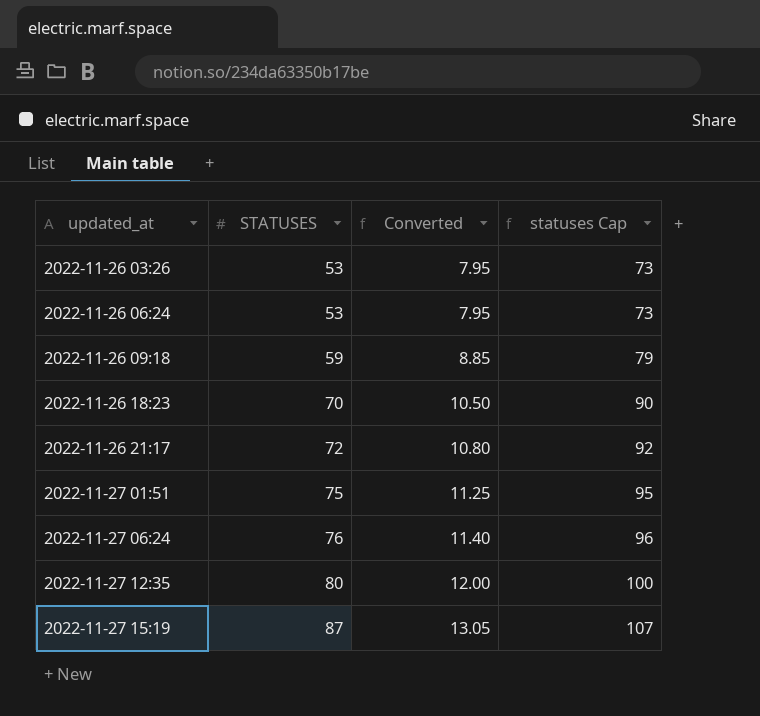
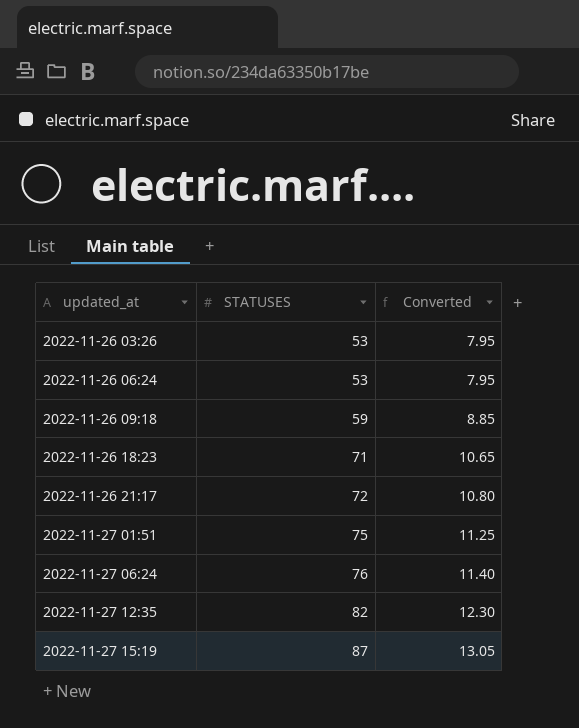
column statuses Cap | formula: [STATUSES] + 20 -> none
2022-11-26 18:23 | STATUSES: 70 -> 71
2022-11-26 18:23 | Converted: 10.50 -> 10.65
2022-11-27 12:35 | STATUSES: 80 -> 82
2022-11-27 12:35 | Converted: 12.00 -> 12.30

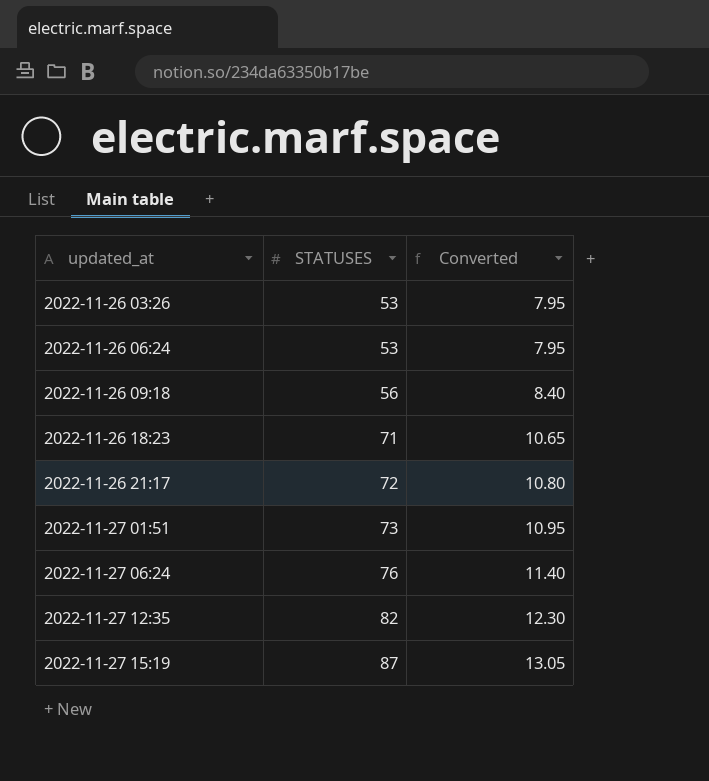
2022-11-26 09:18 | STATUSES: 59 -> 56
2022-11-26 09:18 | Converted: 8.85 -> 8.40
2022-11-27 01:51 | STATUSES: 75 -> 73
2022-11-27 01:51 | Converted: 11.25 -> 10.95

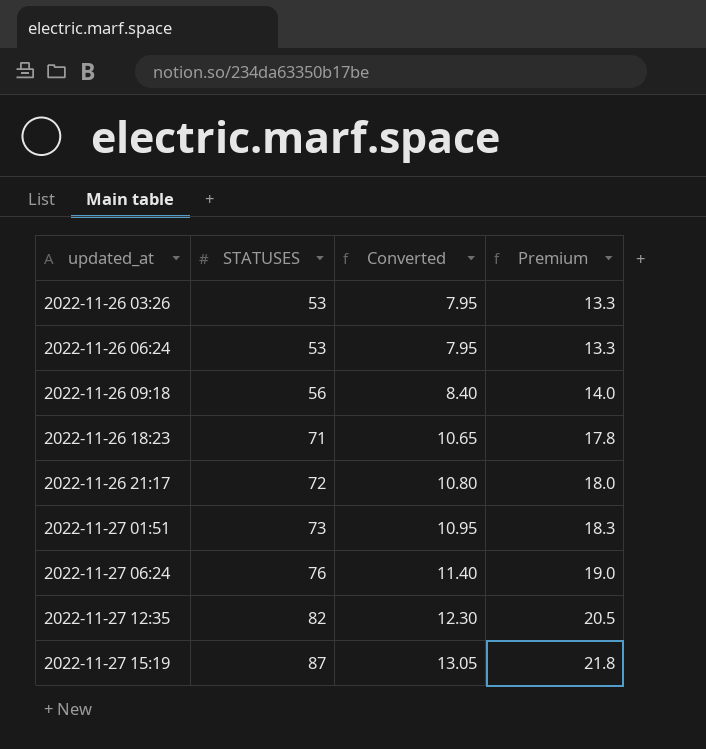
column Premium | formula: none -> [STATUSES] * 0.25

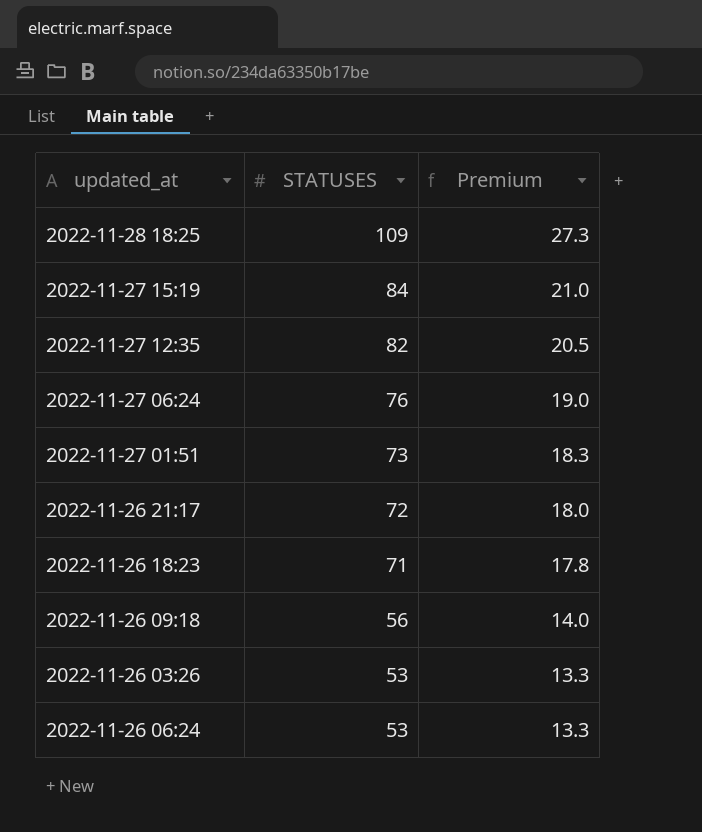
row order: updated_at ascending -> STATUSES descending
column Converted | formula: [STATUSES] * 0.15 -> none
row 2022-11-28 18:25: none -> 109 | 27.3
2022-11-27 15:19 | STATUSES: 87 -> 84
2022-11-27 15:19 | Premium: 21.8 -> 21.0

